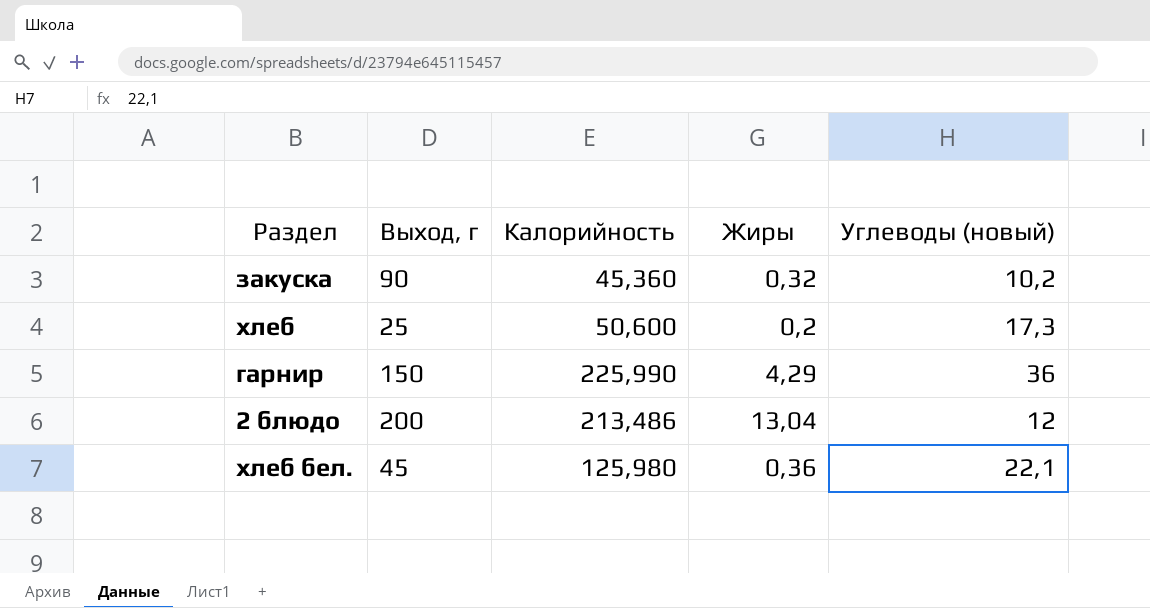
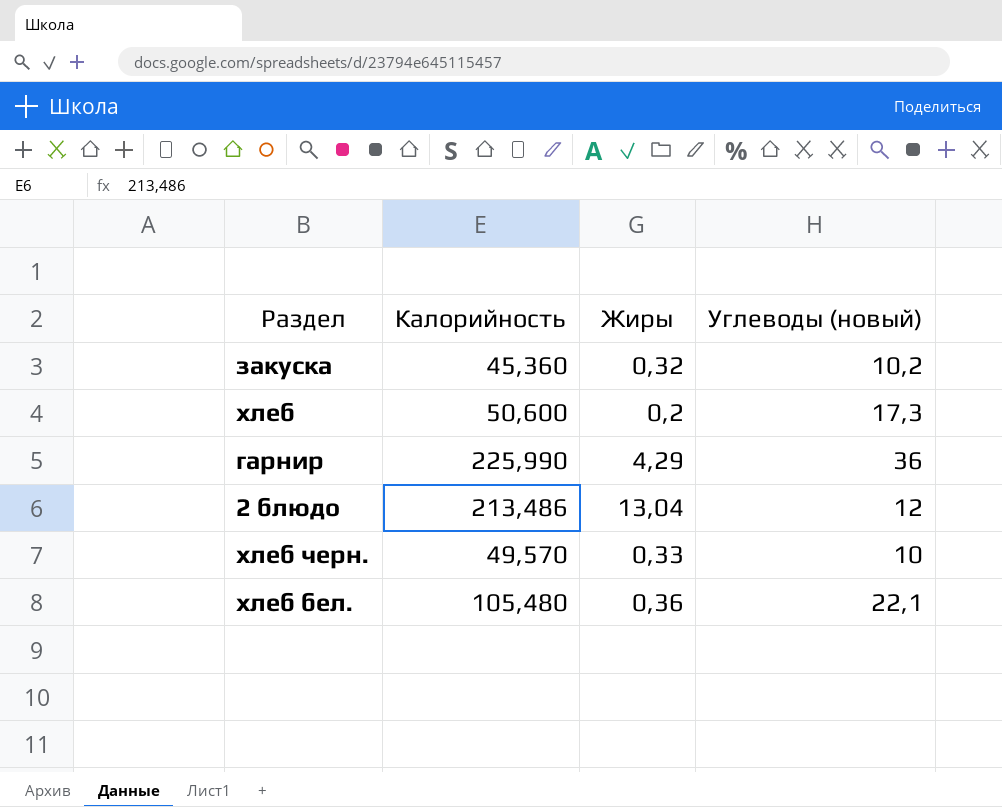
column Выход, г | position: 2 -> none
row хлеб черн.: none -> 49,570 | 0,33 | 10
хлеб бел. | Калорийность: 125,980 -> 105,480

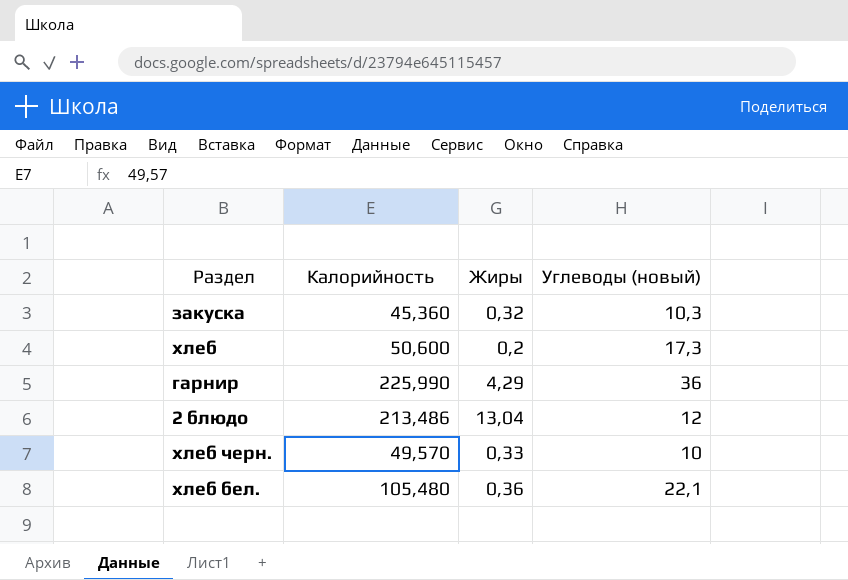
закуска | Углеводы (новый): 10,2 -> 10,3

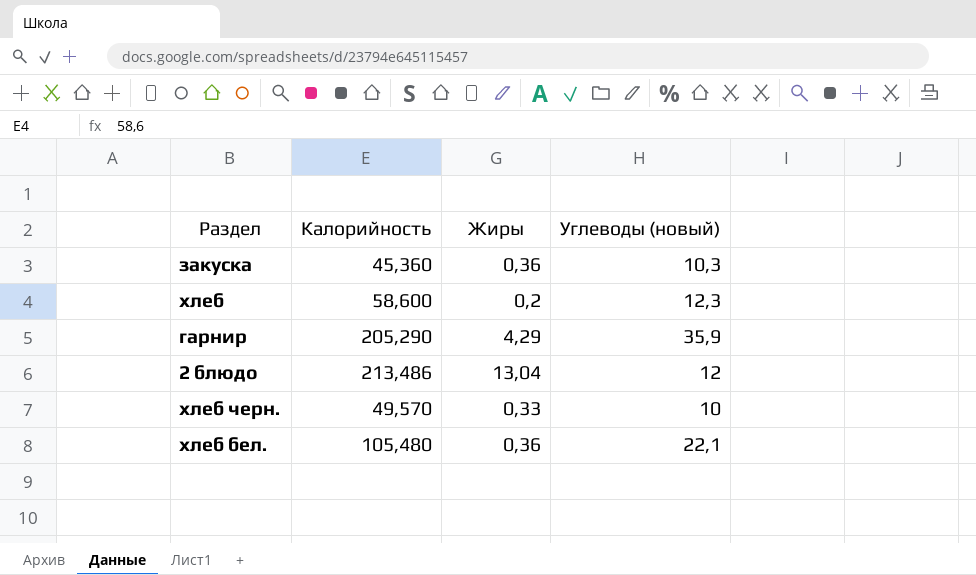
закуска | Жиры: 0,32 -> 0,36
хлеб | Калорийность: 50,600 -> 58,600
хлеб | Углеводы (новый): 17,3 -> 12,3
гарнир | Калорийность: 225,990 -> 205,290
гарнир | Углеводы (новый): 36 -> 35,9

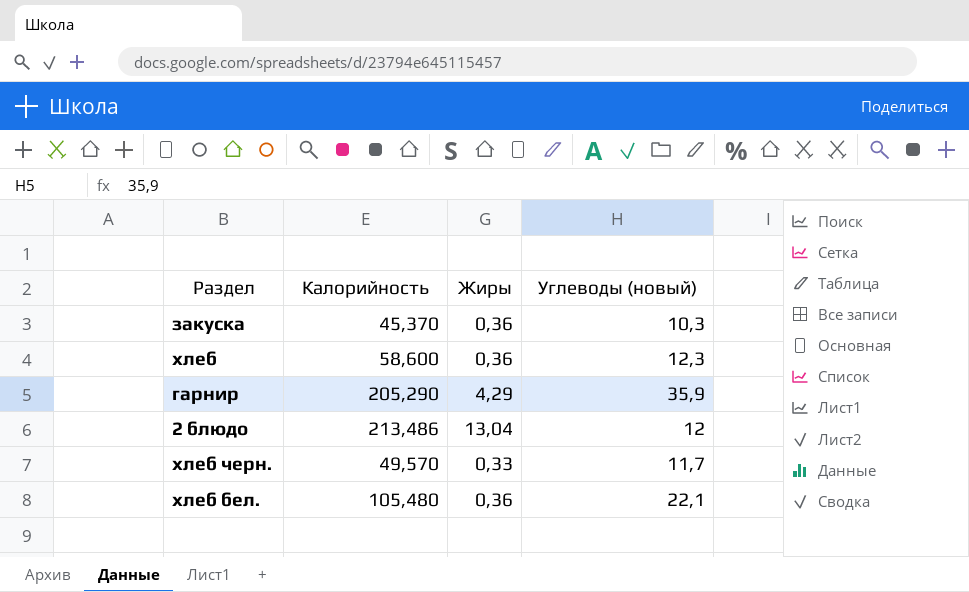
закуска | Калорийность: 45,360 -> 45,370
хлеб | Жиры: 0,2 -> 0,36
хлеб черн. | Углеводы (новый): 10 -> 11,7

